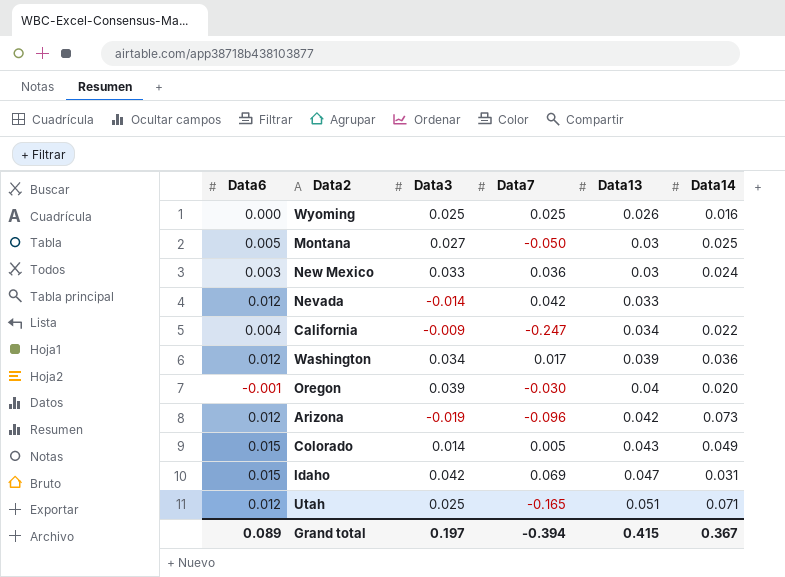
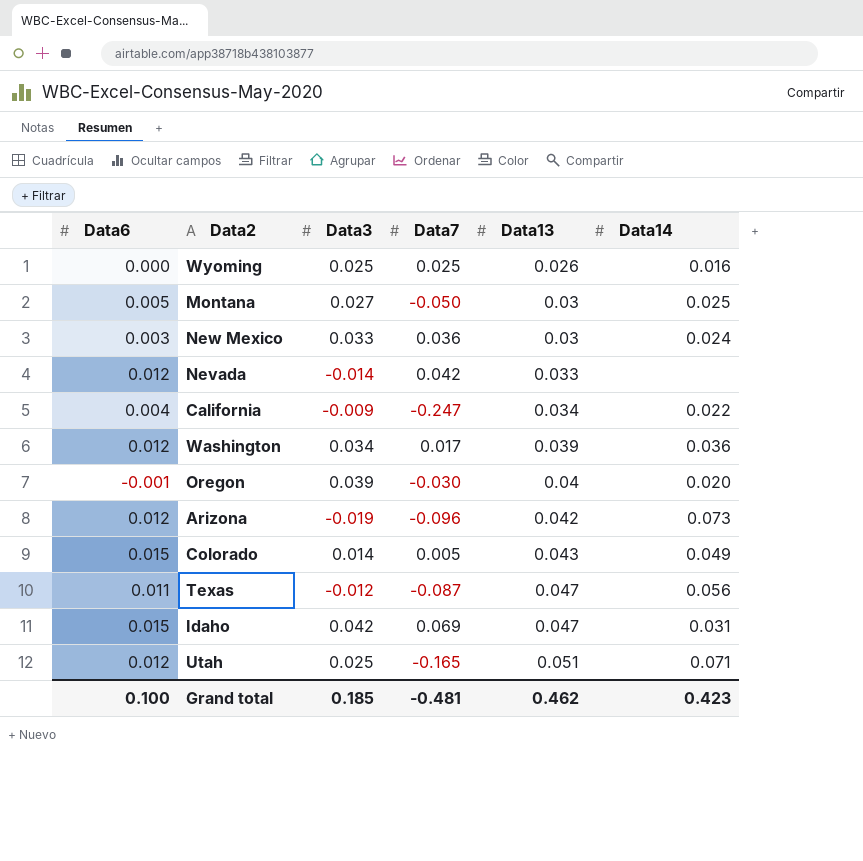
row Texas: none -> 0.011 | -0.012 | -0.087 | 0.047 | 0.056
Grand total | Data6: 0.089 -> 0.100
Grand total | Data3: 0.197 -> 0.185
Grand total | Data7: -0.394 -> -0.481
Grand total | Data13: 0.415 -> 0.462
Grand total | Data14: 0.367 -> 0.423

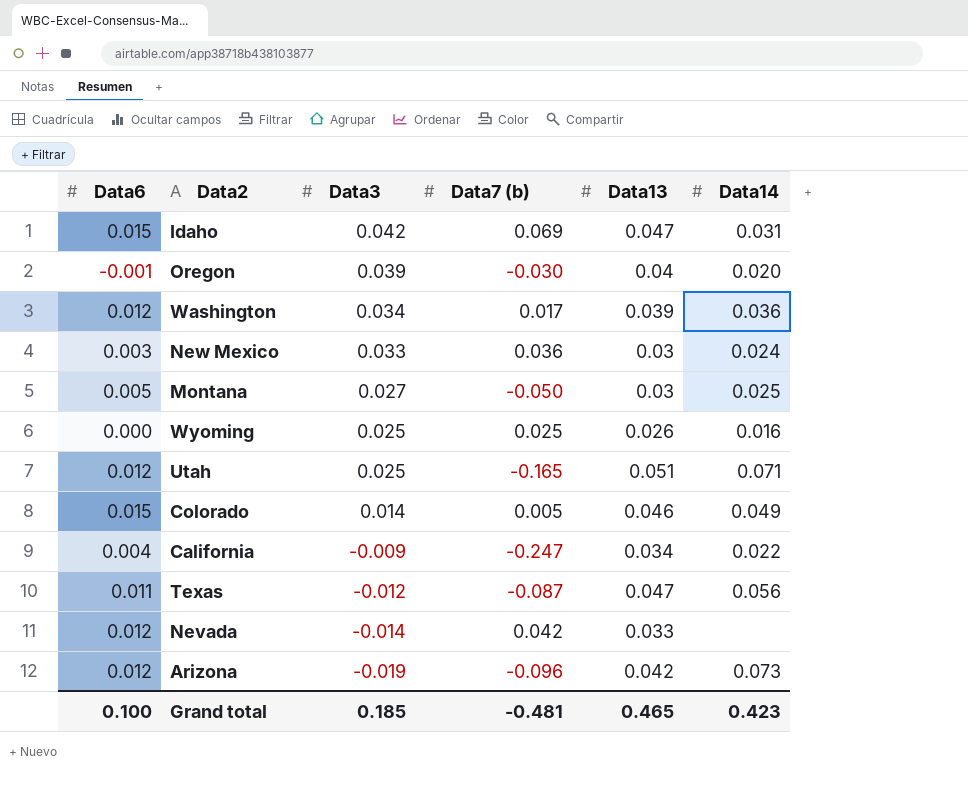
row order: Data13 ascending -> Data3 descending
column name: Data7 -> Data7 (b)
Colorado | Data13: 0.043 -> 0.046
Grand total | Data13: 0.462 -> 0.465

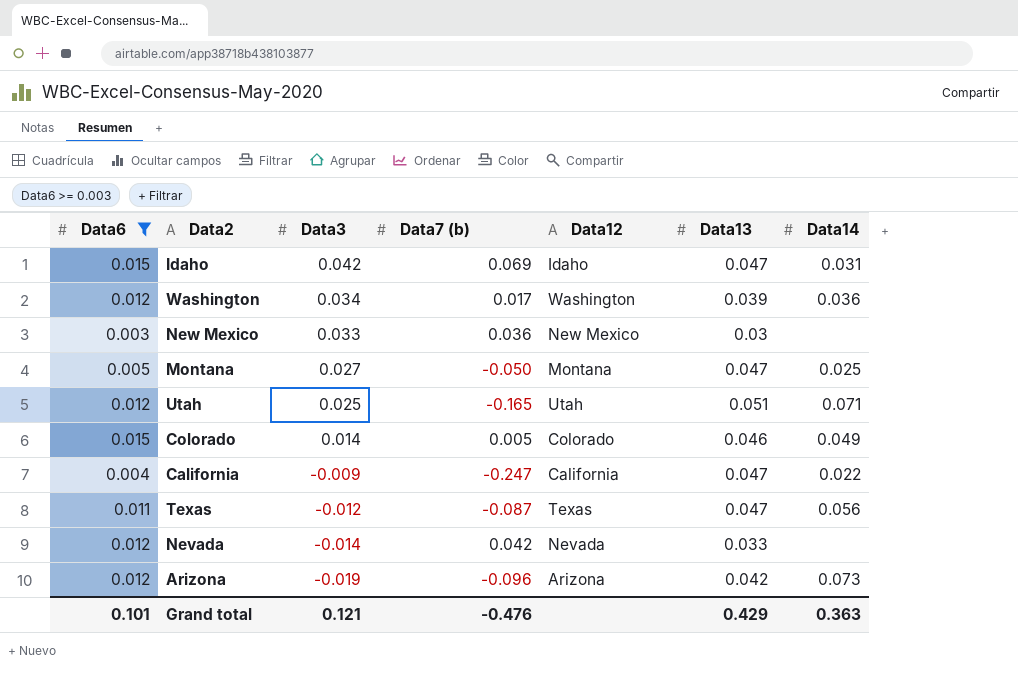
filter: none -> Data6 >= 0.003
column Data12 | position: none -> 5
New Mexico | Data14: 0.024 -> none
Montana | Data13: 0.03 -> 0.047
California | Data13: 0.034 -> 0.047
Grand total | Data6: 0.100 -> 0.101
Grand total | Data3: 0.185 -> 0.121
Grand total | Data7 (b): -0.481 -> -0.476
Grand total | Data13: 0.465 -> 0.429
Grand total | Data14: 0.423 -> 0.363

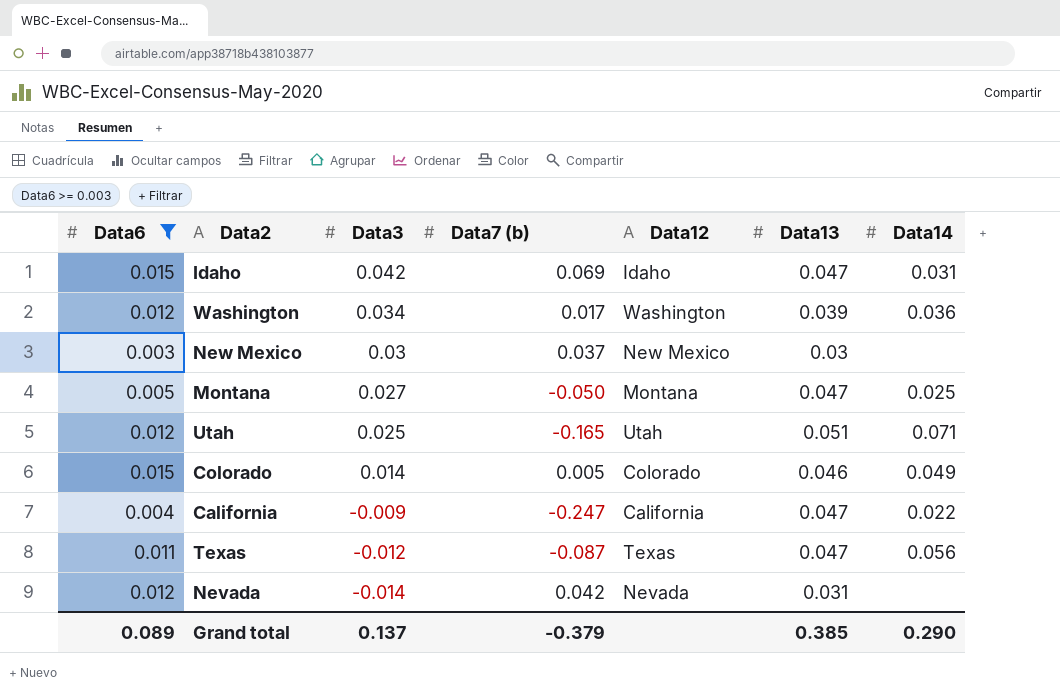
row Arizona: 0.012 | -0.019 | -0.096 | Arizona | 0.042 | 0.073 -> none
New Mexico | Data3: 0.033 -> 0.03
New Mexico | Data7 (b): 0.036 -> 0.037
Nevada | Data13: 0.033 -> 0.031
Grand total | Data6: 0.101 -> 0.089
Grand total | Data3: 0.121 -> 0.137
Grand total | Data7 (b): -0.476 -> -0.379
Grand total | Data13: 0.429 -> 0.385
Grand total | Data14: 0.363 -> 0.290

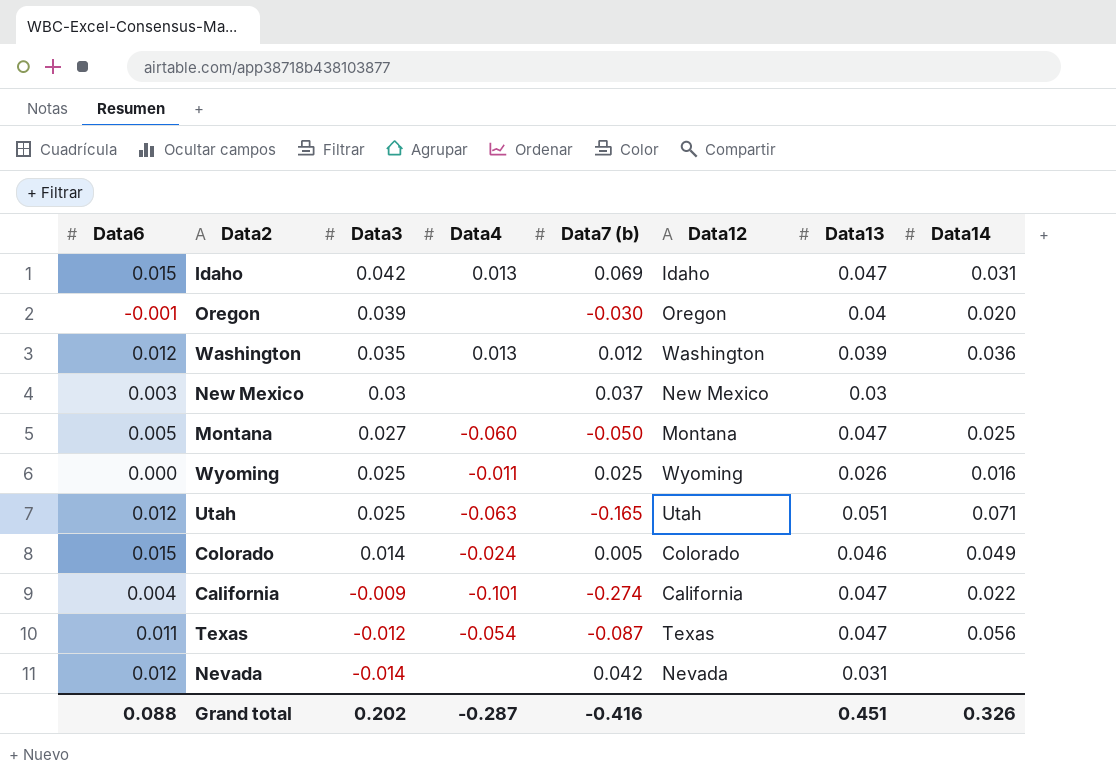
filter: Data6 >= 0.003 -> none
column Data4 | position: none -> 4
Washington | Data3: 0.034 -> 0.035
Washington | Data7 (b): 0.017 -> 0.012
California | Data7 (b): -0.247 -> -0.274
Grand total | Data6: 0.089 -> 0.088
Grand total | Data3: 0.137 -> 0.202
Grand total | Data7 (b): -0.379 -> -0.416
Grand total | Data13: 0.385 -> 0.451
Grand total | Data14: 0.290 -> 0.326

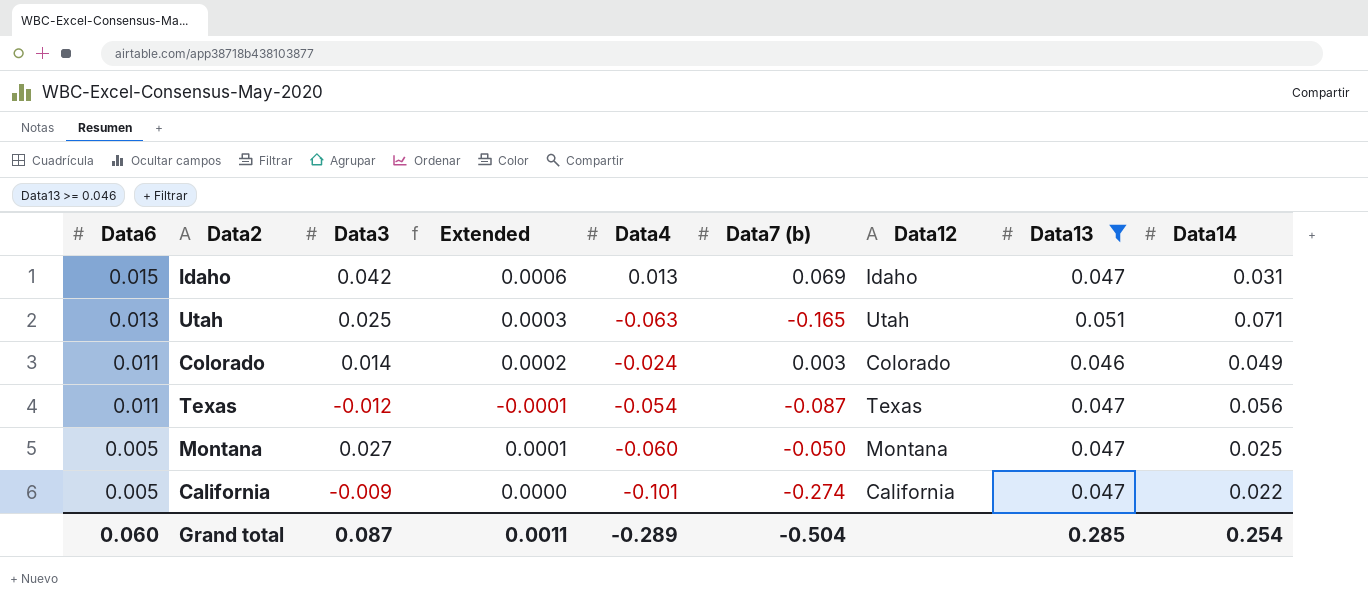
filter: none -> Data13 >= 0.046
row order: Data3 descending -> Data6 descending
column Extended | formula: none -> [Data6] * [Data3]
Utah | Data6: 0.012 -> 0.013
Colorado | Data6: 0.015 -> 0.011
Colorado | Data7 (b): 0.005 -> 0.003
California | Data6: 0.004 -> 0.005
Grand total | Data6: 0.088 -> 0.060
Grand total | Data3: 0.202 -> 0.087
Grand total | Data4: -0.287 -> -0.289
Grand total | Data7 (b): -0.416 -> -0.504
Grand total | Data13: 0.451 -> 0.285
Grand total | Data14: 0.326 -> 0.254

